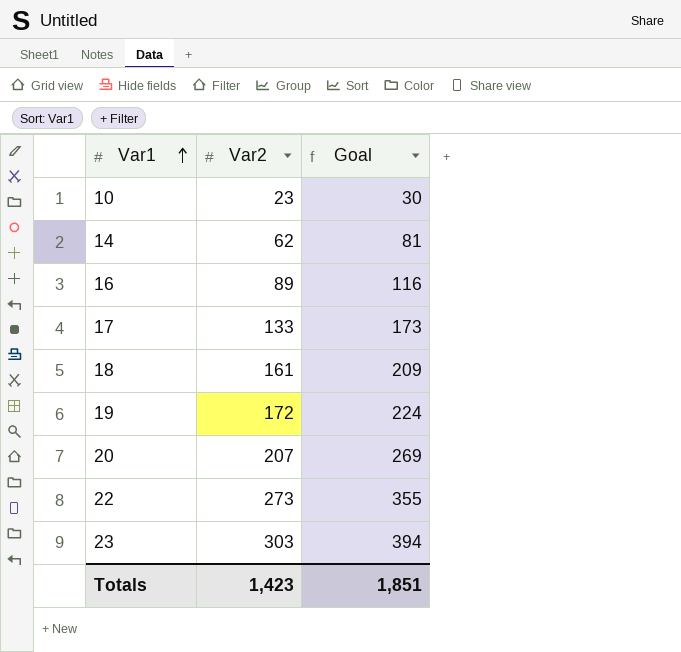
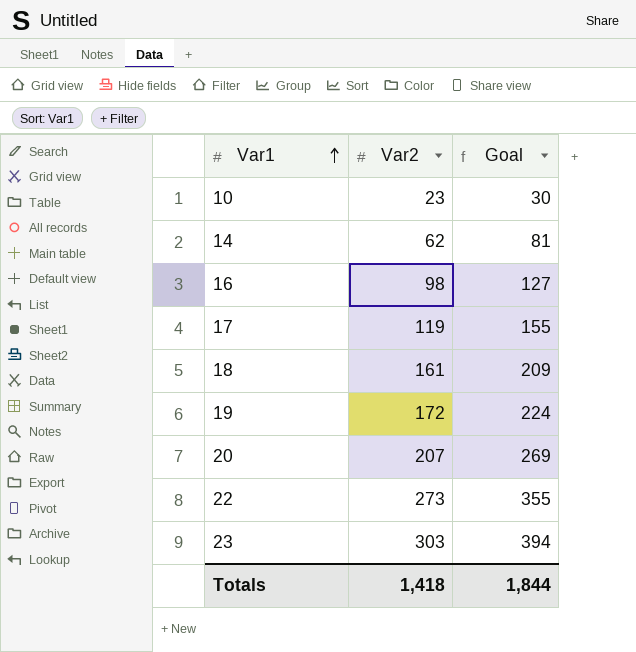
16 | Var2: 89 -> 98
16 | Goal: 116 -> 127
17 | Var2: 133 -> 119
17 | Goal: 173 -> 155
Totals | Var2: 1,423 -> 1,418
Totals | Goal: 1,851 -> 1,844

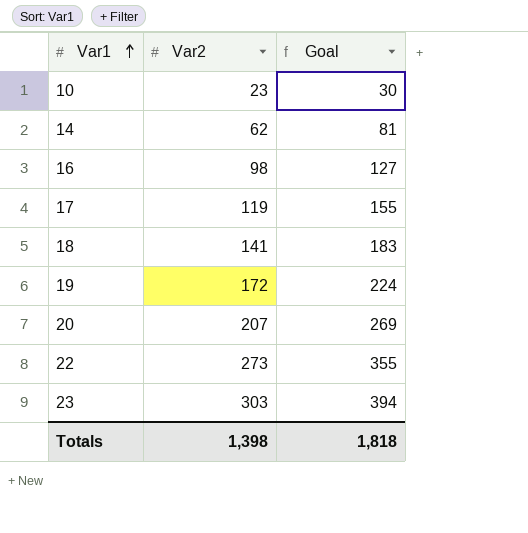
18 | Var2: 161 -> 141
18 | Goal: 209 -> 183
Totals | Var2: 1,418 -> 1,398
Totals | Goal: 1,844 -> 1,818

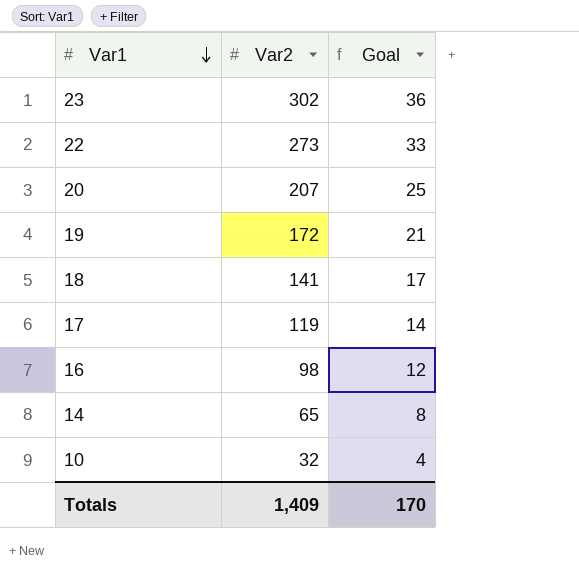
row order: Var1 ascending -> Var1 descending
column Goal | formula: [Var2] * 1.3 -> [Var2] * 0.12
23 | Var2: 303 -> 302
14 | Var2: 62 -> 65
10 | Var2: 23 -> 32
Totals | Var2: 1,398 -> 1,409
Totals | Goal: 1,818 -> 170

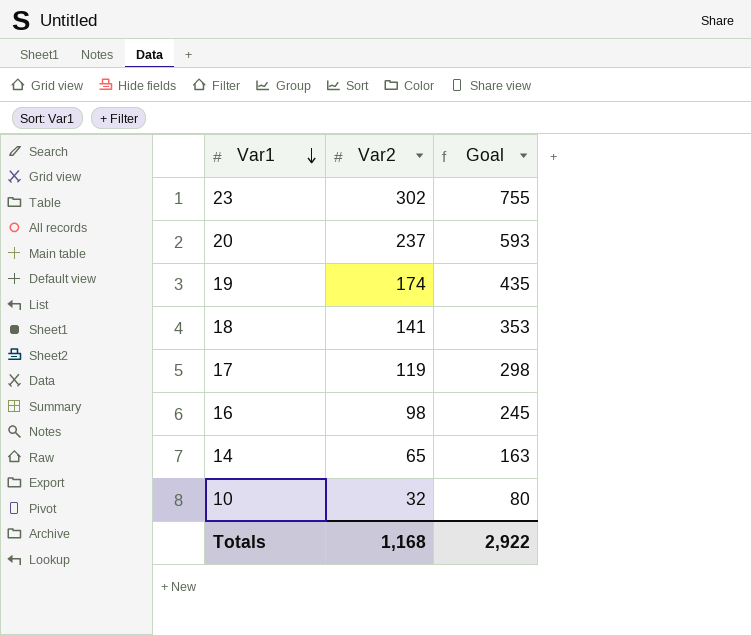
column Goal | formula: [Var2] * 0.12 -> [Var2] * 2.5
row 22: 273 | 33 -> none
20 | Var2: 207 -> 237
19 | Var2: 172 -> 174
Totals | Var2: 1,409 -> 1,168
Totals | Goal: 170 -> 2,922

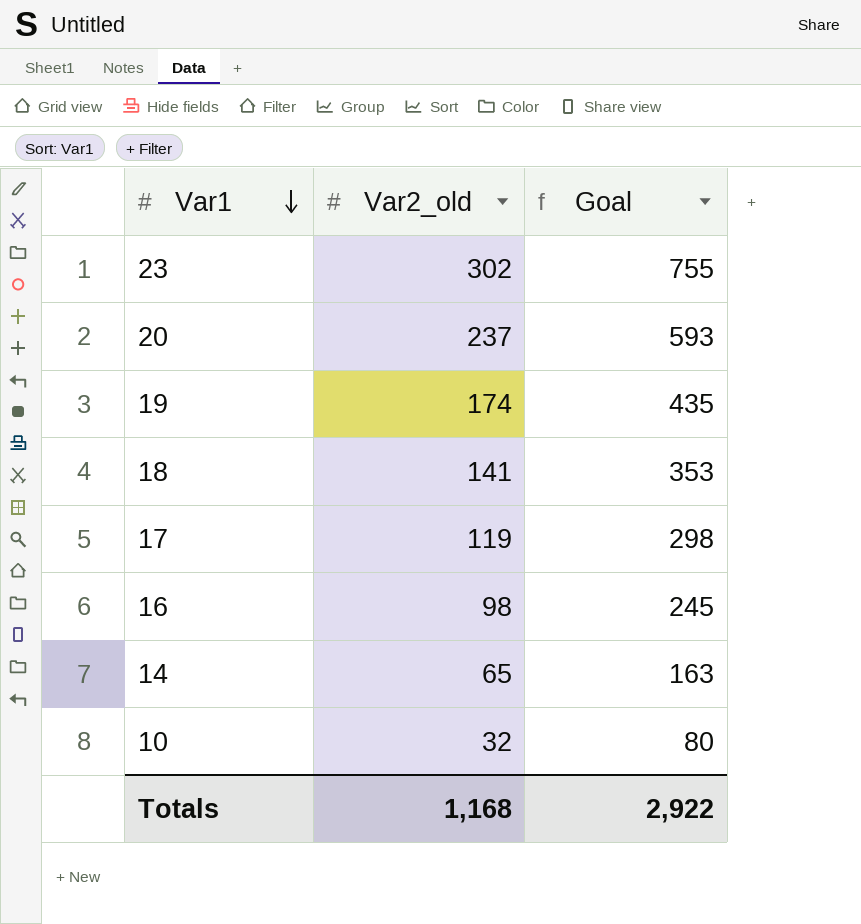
column name: Var2 -> Var2_old

